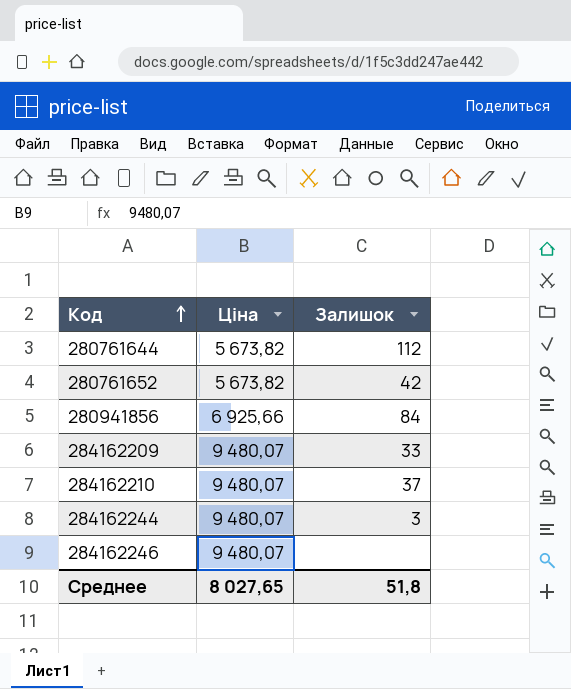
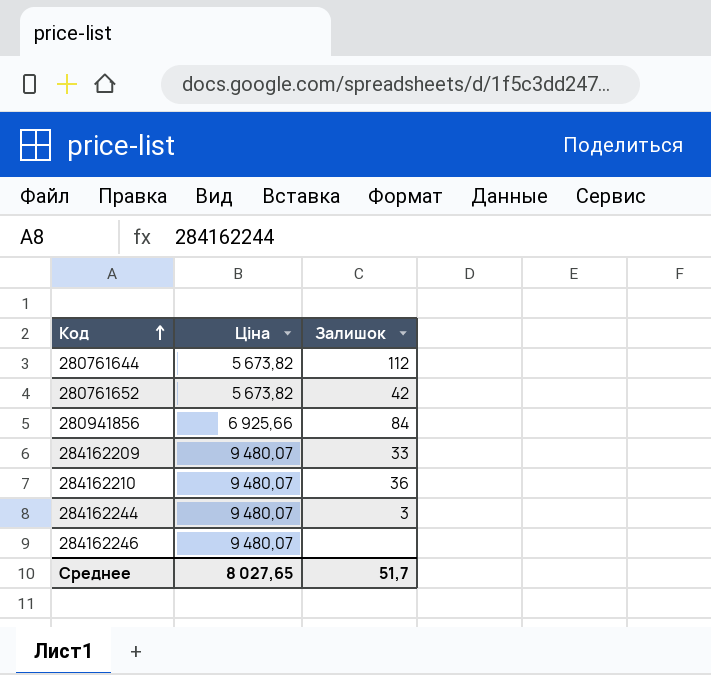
284162210 | Залишок: 37 -> 36
Среднее | Залишок: 51,8 -> 51,7

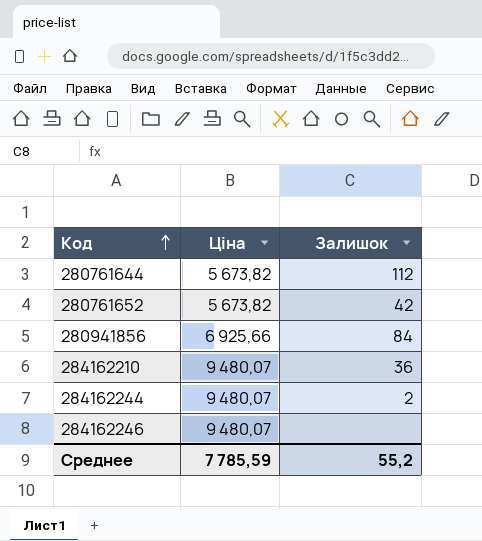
row 284162209: 9 480,07 | 33 -> none
284162244 | Залишок: 3 -> 2
Среднее | Ціна: 8 027,65 -> 7 785,59
Среднее | Залишок: 51,7 -> 55,2

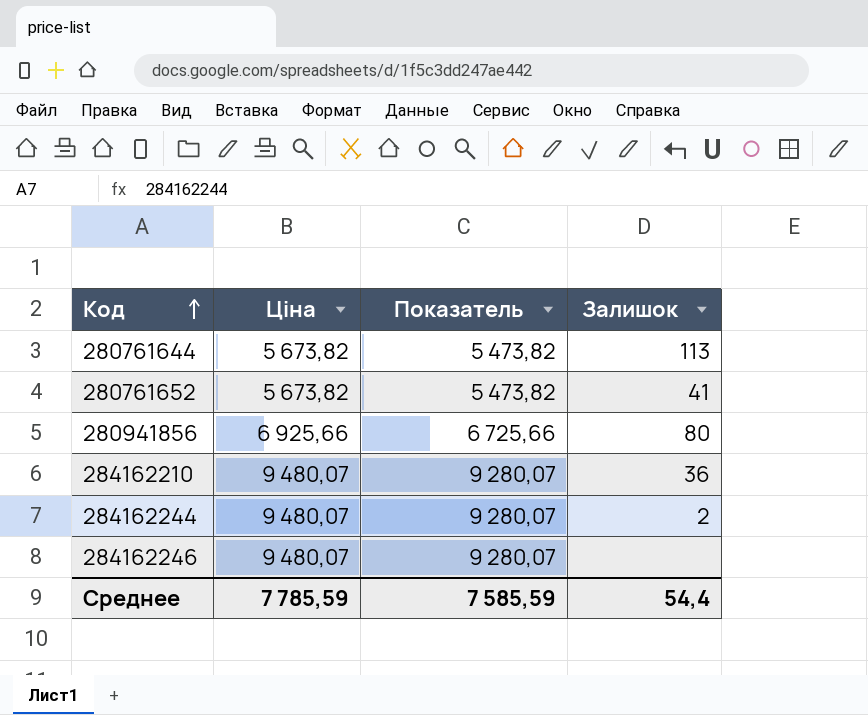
column Показатель | formula: none -> [Ціна] - 200
280761644 | Залишок: 112 -> 113
280761652 | Залишок: 42 -> 41
280941856 | Залишок: 84 -> 80
Среднее | Залишок: 55,2 -> 54,4

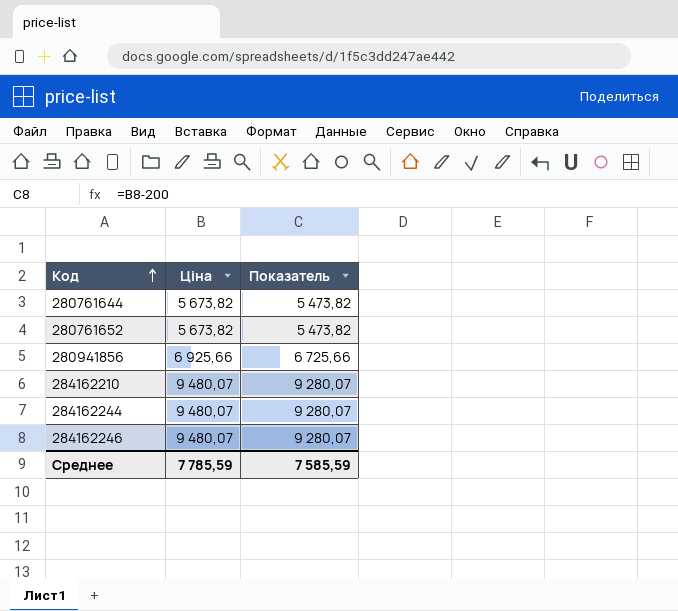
column Залишок | position: 4 -> none

